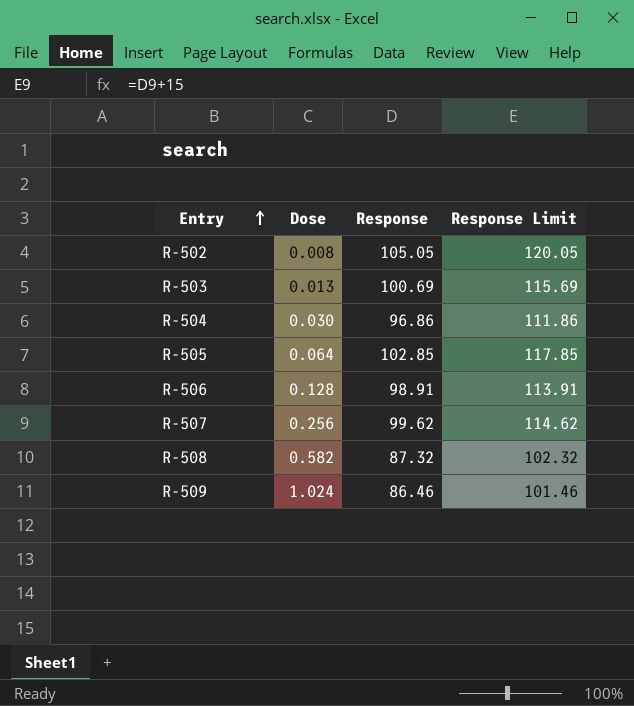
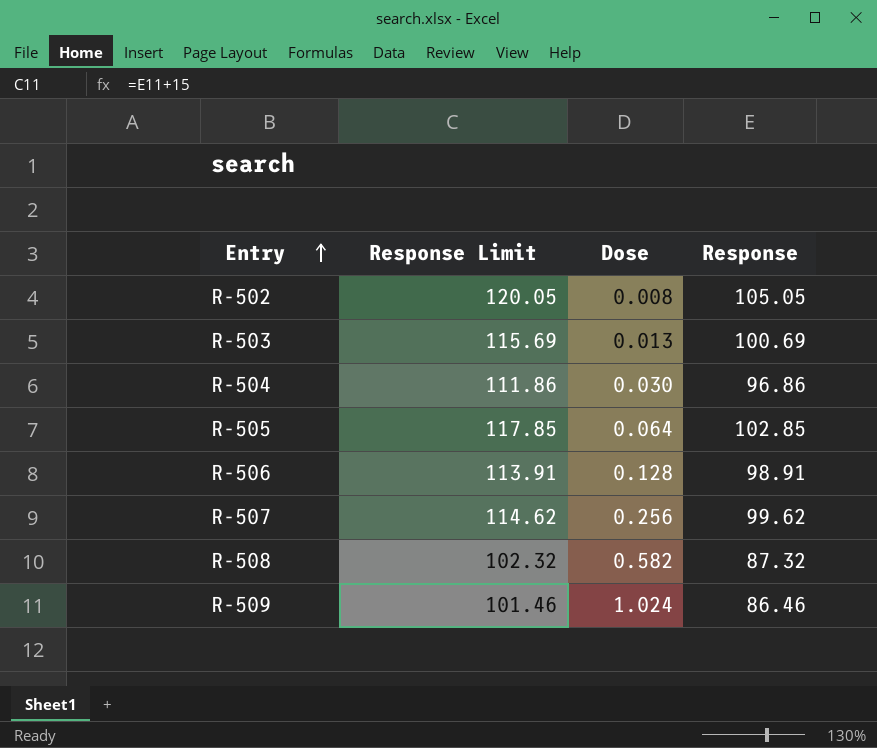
column Response Limit | position: 4 -> 2

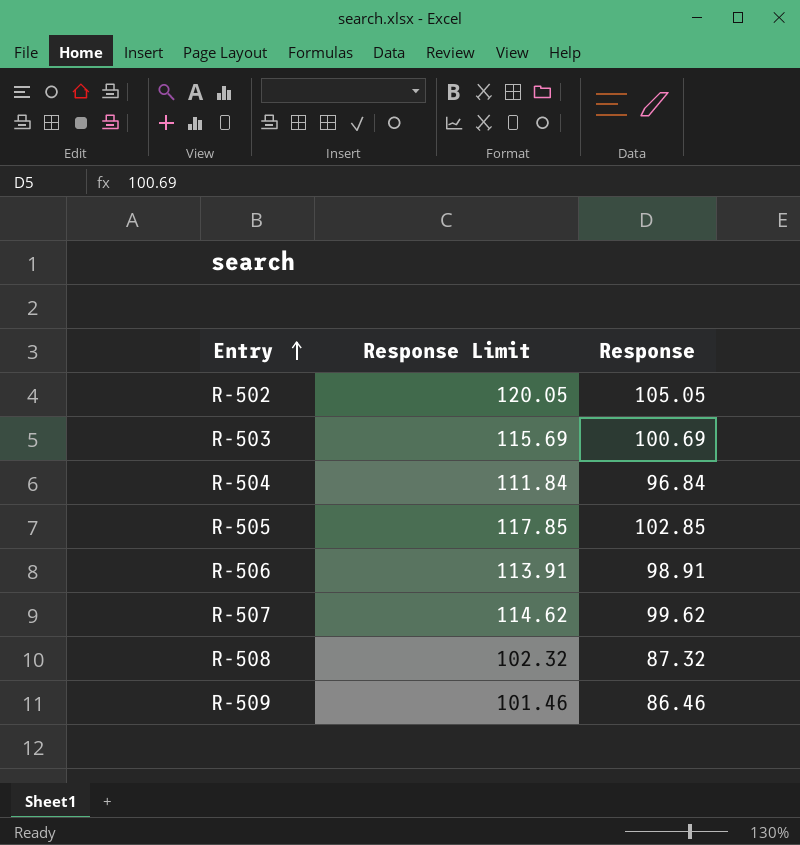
column Dose | position: 3 -> none
R-504 | Response Limit: 111.86 -> 111.84
R-504 | Response: 96.86 -> 96.84

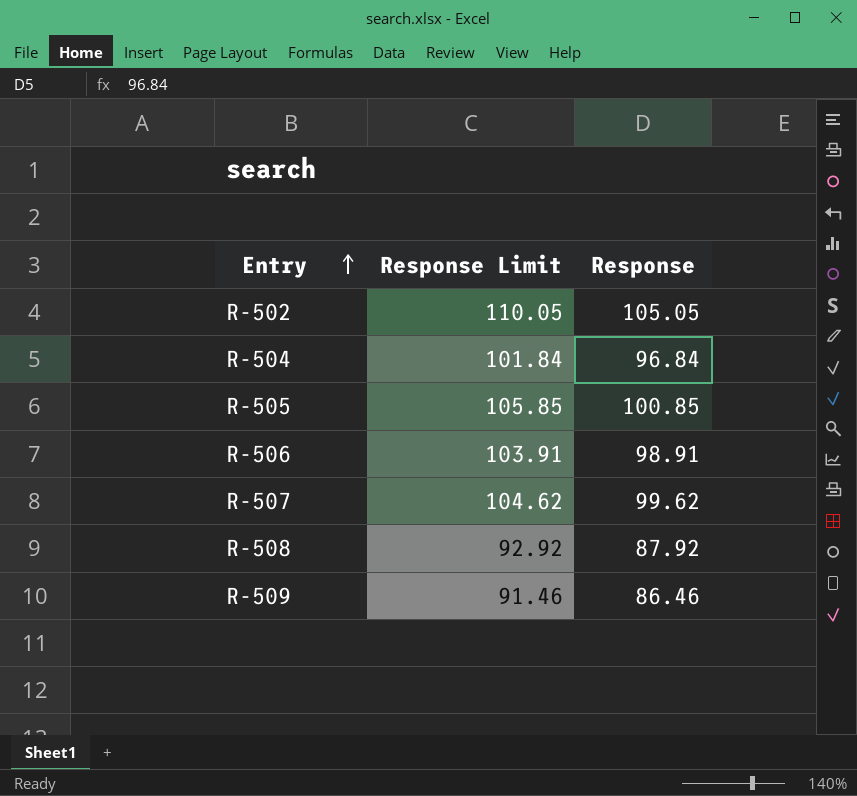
column Response Limit | formula: [Response] + 15 -> [Response] + 5
row R-503: 115.69 | 100.69 -> none
R-505 | Response: 102.85 -> 100.85
R-508 | Response: 87.32 -> 87.92

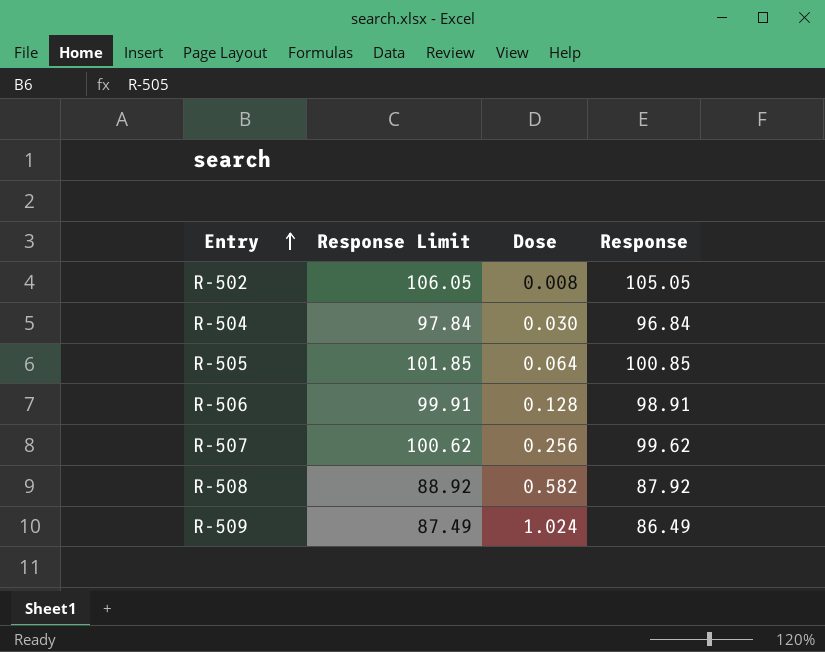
column Response Limit | formula: [Response] + 5 -> [Response] + 1
column Dose | position: none -> 3
R-509 | Response: 86.46 -> 86.49

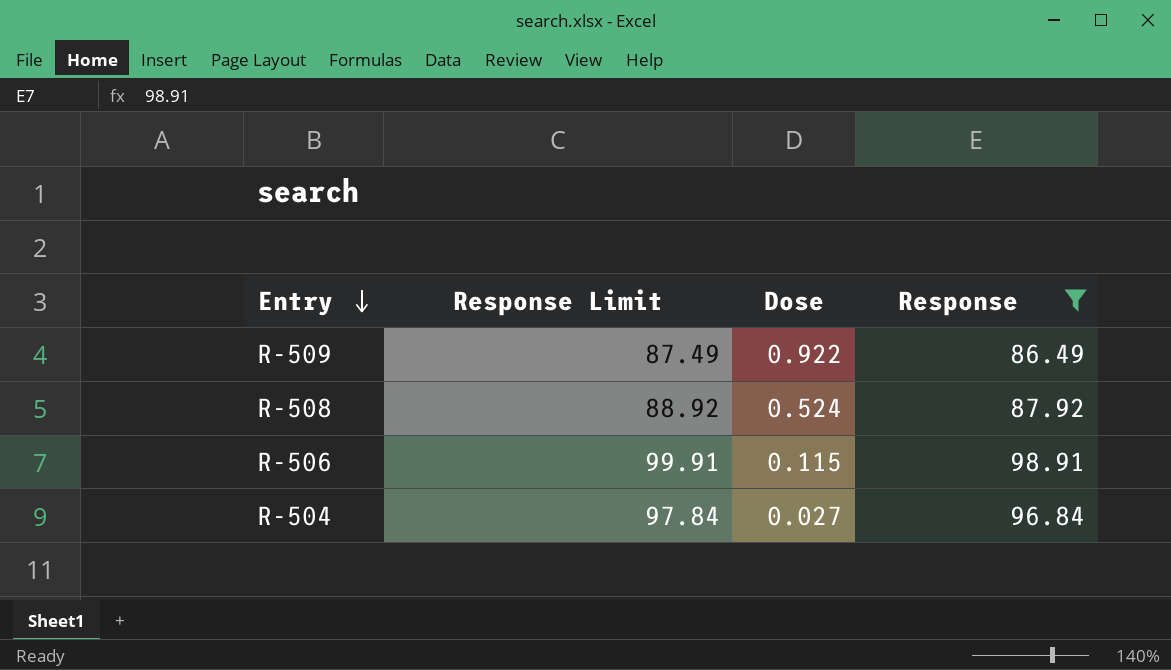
filter: none -> Response <= 98.91
row order: Entry ascending -> Entry descending
R-509 | Dose: 1.024 -> 0.922
R-508 | Dose: 0.582 -> 0.524
R-506 | Dose: 0.128 -> 0.115
R-504 | Dose: 0.030 -> 0.027

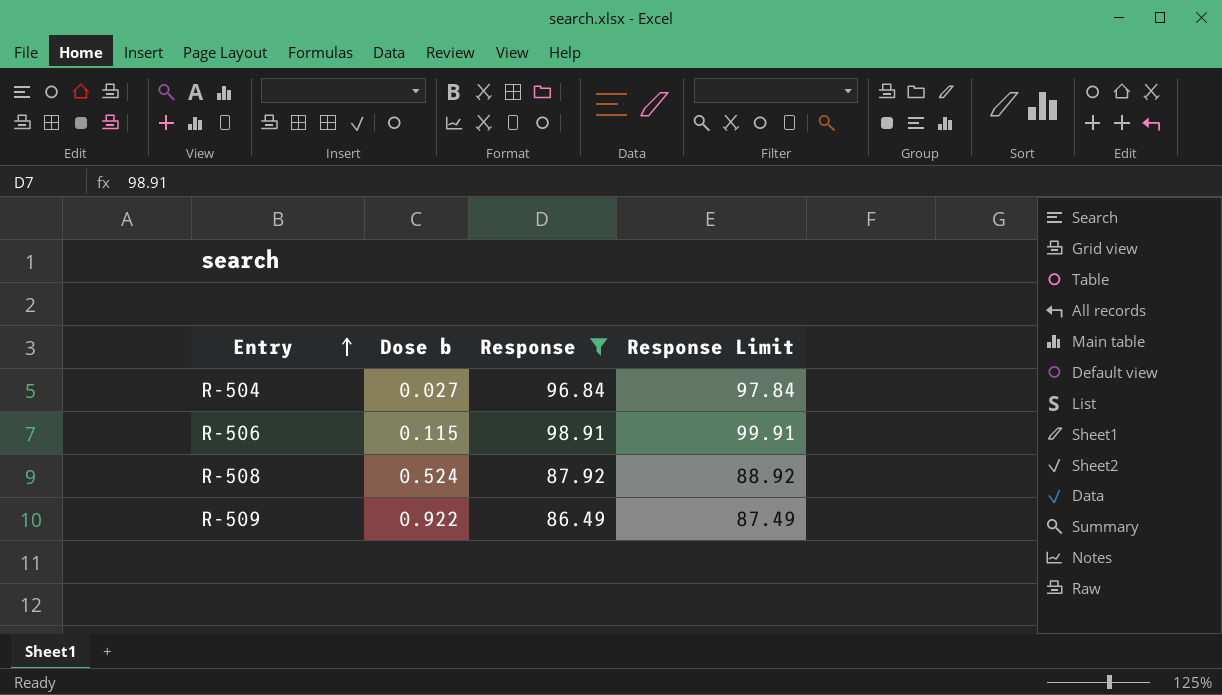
row order: Entry descending -> Entry ascending
column name: Dose -> Dose b
column Response Limit | position: 2 -> 4

